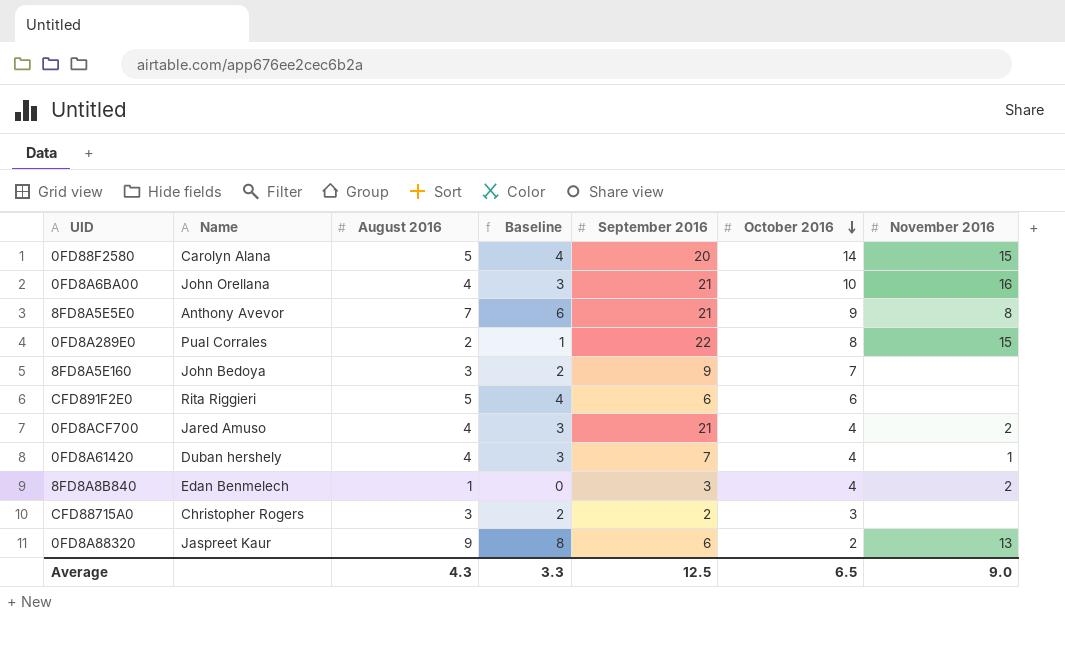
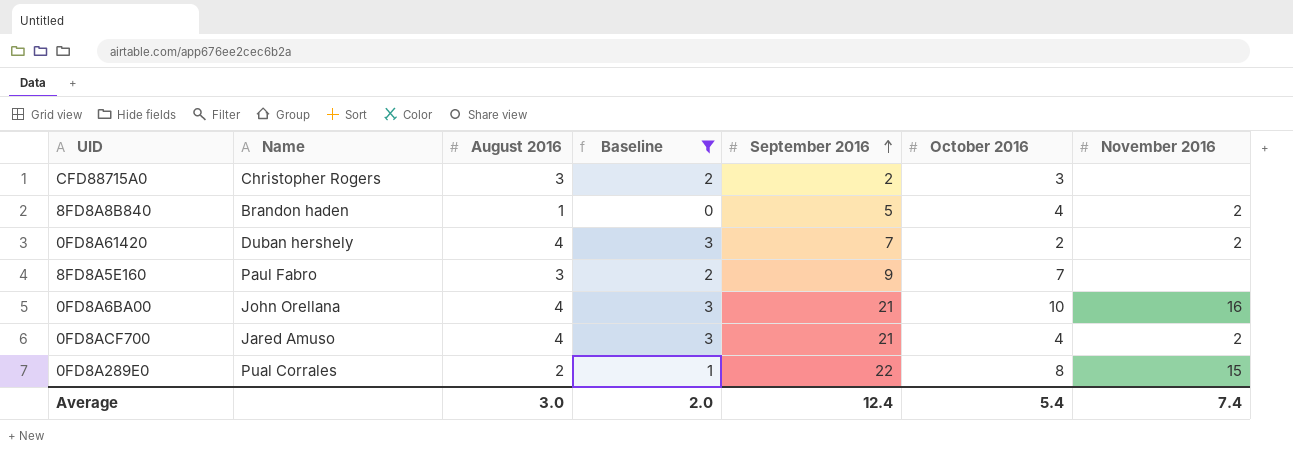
filter: none -> Baseline <= 3
row order: October 2016 descending -> September 2016 ascending
8FD8A8B840 | Name: Edan Benmelech -> Brandon haden
8FD8A8B840 | September 2016: 3 -> 5
0FD8A61420 | October 2016: 4 -> 2
0FD8A61420 | November 2016: 1 -> 2
8FD8A5E160 | Name: John Bedoya -> Paul Fabro
Average | August 2016: 4.3 -> 3.0
Average | Baseline: 3.3 -> 2.0
Average | September 2016: 12.5 -> 12.4
Average | October 2016: 6.5 -> 5.4
Average | November 2016: 9.0 -> 7.4

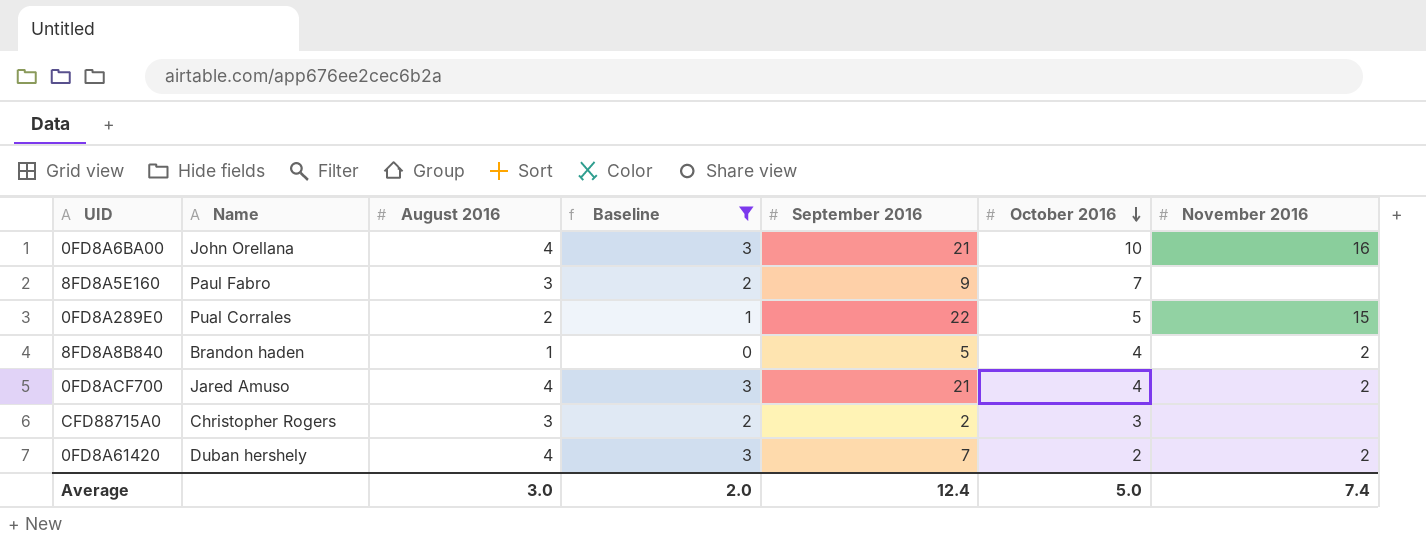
row order: September 2016 ascending -> October 2016 descending
0FD8A289E0 | October 2016: 8 -> 5
Average | October 2016: 5.4 -> 5.0

